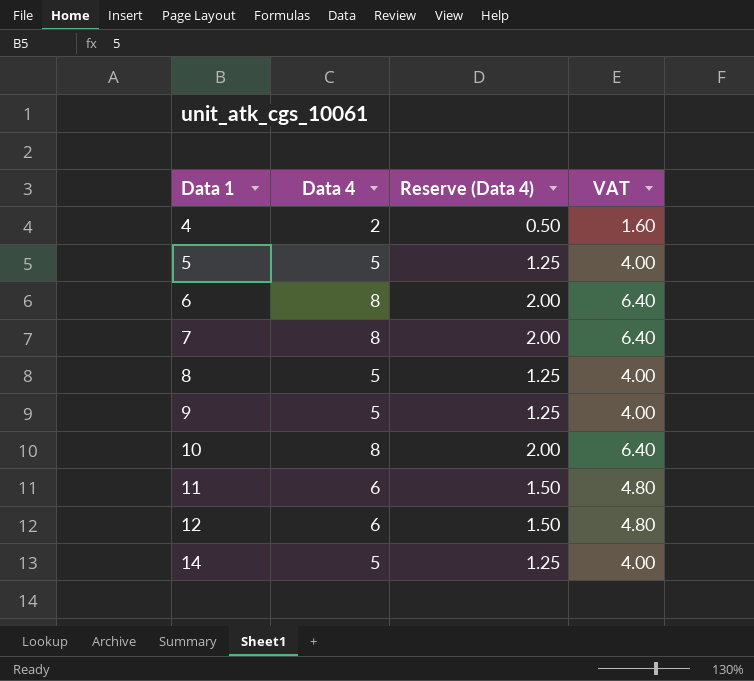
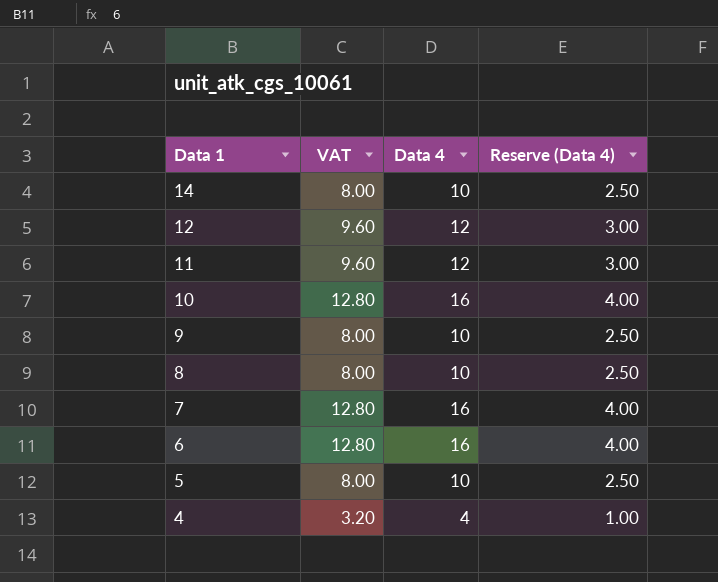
row order: Data 1 ascending -> Data 1 descending
column VAT | position: 4 -> 2
14 | VAT: 4.00 -> 8.00
14 | Data 4: 5 -> 10
14 | Reserve (Data 4): 1.25 -> 2.50
12 | VAT: 4.80 -> 9.60
12 | Data 4: 6 -> 12
12 | Reserve (Data 4): 1.50 -> 3.00
11 | VAT: 4.80 -> 9.60
11 | Data 4: 6 -> 12
11 | Reserve (Data 4): 1.50 -> 3.00
10 | VAT: 6.40 -> 12.80
10 | Data 4: 8 -> 16
10 | Reserve (Data 4): 2.00 -> 4.00
9 | VAT: 4.00 -> 8.00
9 | Data 4: 5 -> 10
9 | Reserve (Data 4): 1.25 -> 2.50
8 | VAT: 4.00 -> 8.00
8 | Data 4: 5 -> 10
8 | Reserve (Data 4): 1.25 -> 2.50
7 | VAT: 6.40 -> 12.80
7 | Data 4: 8 -> 16
7 | Reserve (Data 4): 2.00 -> 4.00
6 | VAT: 6.40 -> 12.80
6 | Data 4: 8 -> 16
6 | Reserve (Data 4): 2.00 -> 4.00
5 | VAT: 4.00 -> 8.00
5 | Data 4: 5 -> 10
5 | Reserve (Data 4): 1.25 -> 2.50
4 | VAT: 1.60 -> 3.20
4 | Data 4: 2 -> 4
4 | Reserve (Data 4): 0.50 -> 1.00

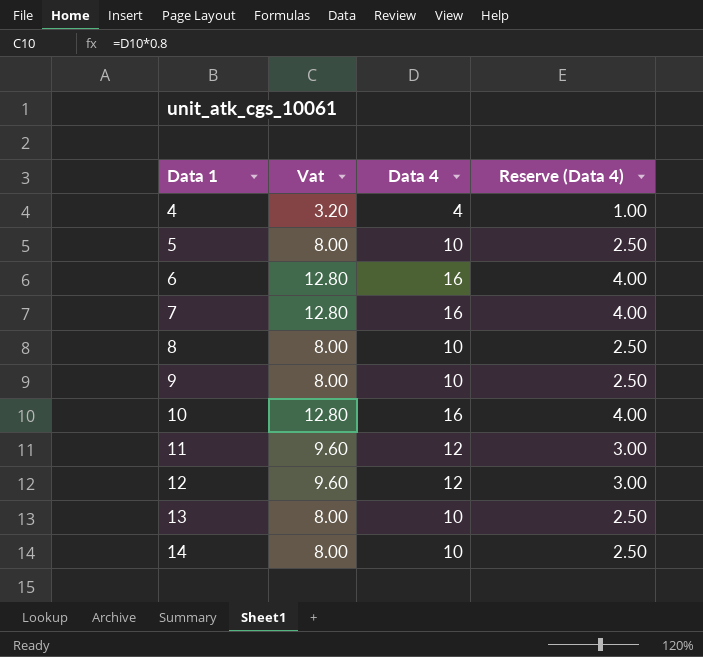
row order: Data 1 descending -> Data 1 ascending
column name: VAT -> Vat
row 13: none -> 8.00 | 10 | 2.50

